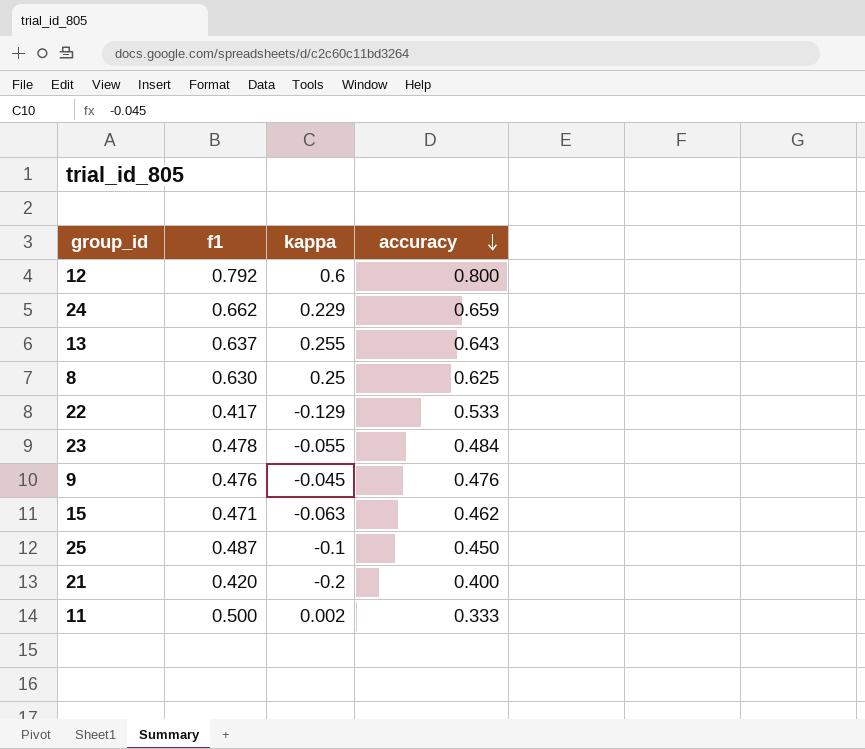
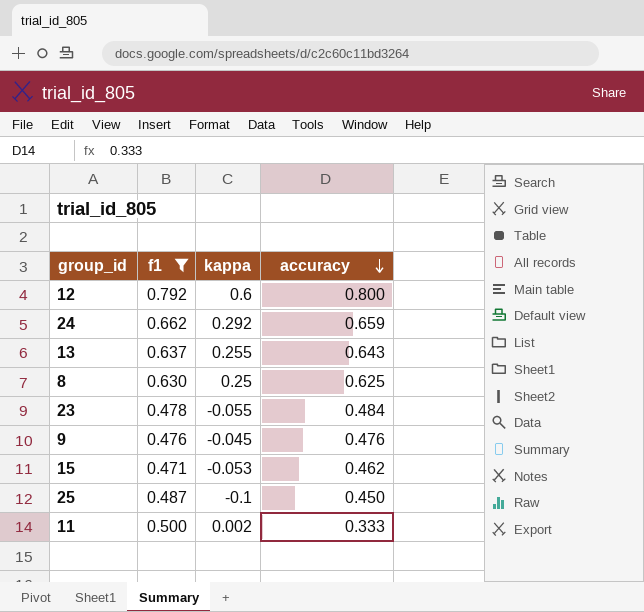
filter: none -> f1 >= 0.471
24 | kappa: 0.229 -> 0.292
15 | kappa: -0.063 -> -0.053

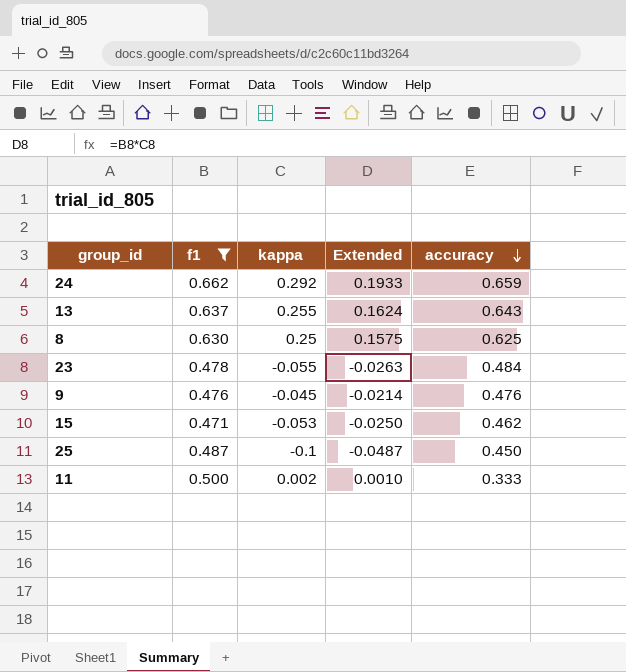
column Extended | formula: none -> [f1] * [kappa]
row 12: 0.792 | 0.6 | 0.800 -> none

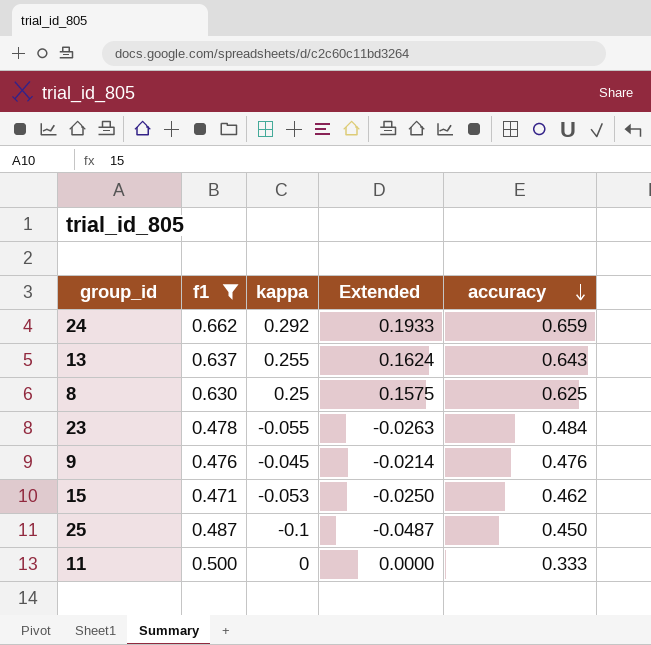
11 | kappa: 0.002 -> 0
11 | Extended: 0.0010 -> 0.0000

